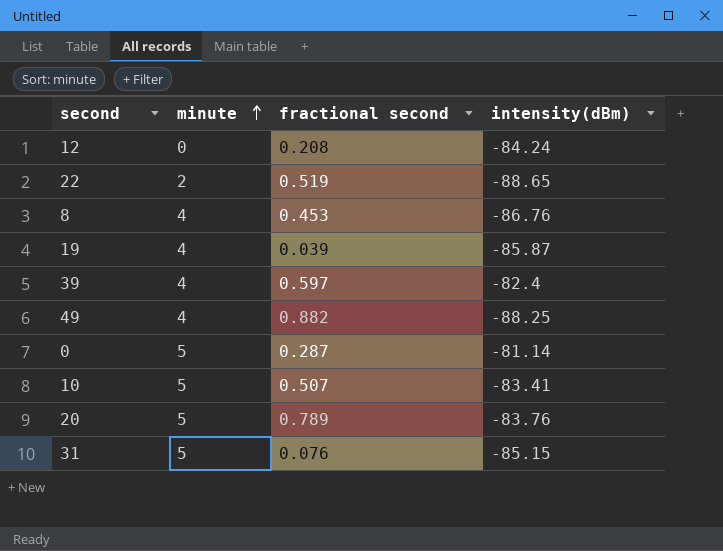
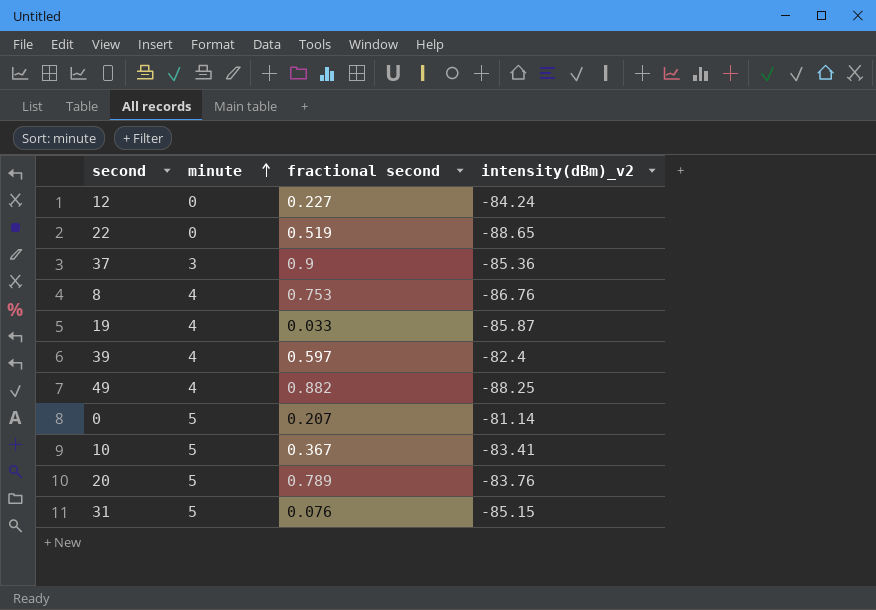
column name: intensity(dBm) -> intensity(dBm)_v2
12 | fractional second: 0.208 -> 0.227
22 | minute: 2 -> 0
row 37: none -> 3 | 0.9 | -85.36
8 | fractional second: 0.453 -> 0.753
19 | fractional second: 0.039 -> 0.033
0 | fractional second: 0.287 -> 0.207
10 | fractional second: 0.507 -> 0.367

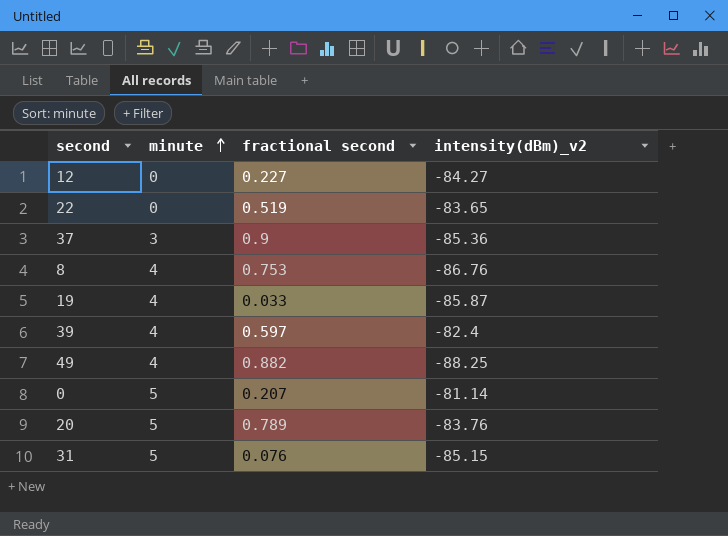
row 10: 5 | 0.367 | -83.41 -> none
12 | intensity(dBm)_v2: -84.24 -> -84.27
22 | intensity(dBm)_v2: -88.65 -> -83.65

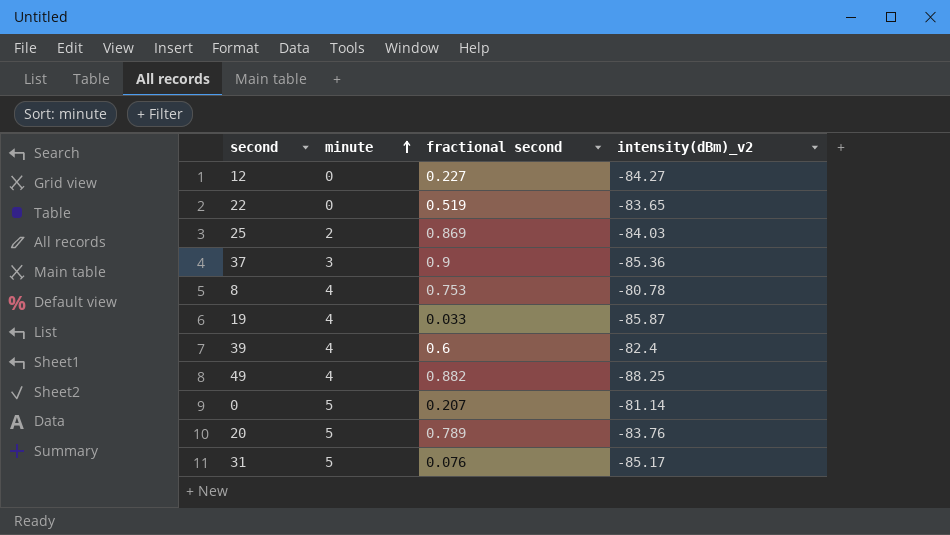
row 25: none -> 2 | 0.869 | -84.03
8 | intensity(dBm)_v2: -86.76 -> -80.78
39 | fractional second: 0.597 -> 0.6
31 | intensity(dBm)_v2: -85.15 -> -85.17

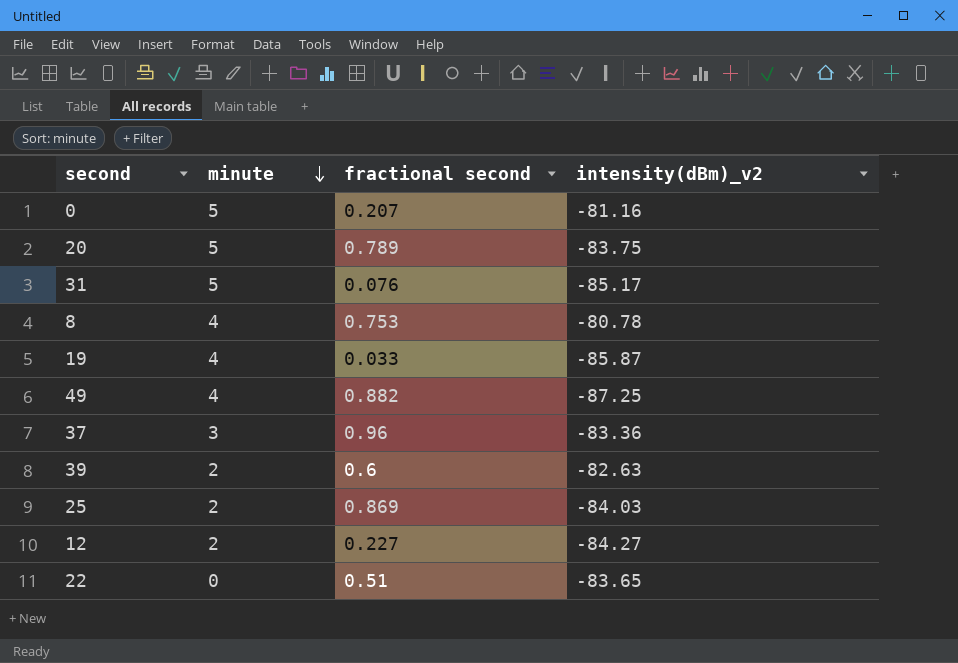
row order: minute ascending -> minute descending
0 | intensity(dBm)_v2: -81.14 -> -81.16
20 | intensity(dBm)_v2: -83.76 -> -83.75
49 | intensity(dBm)_v2: -88.25 -> -87.25
37 | fractional second: 0.9 -> 0.96
37 | intensity(dBm)_v2: -85.36 -> -83.36
39 | minute: 4 -> 2
39 | intensity(dBm)_v2: -82.4 -> -82.63
12 | minute: 0 -> 2
22 | fractional second: 0.519 -> 0.51

